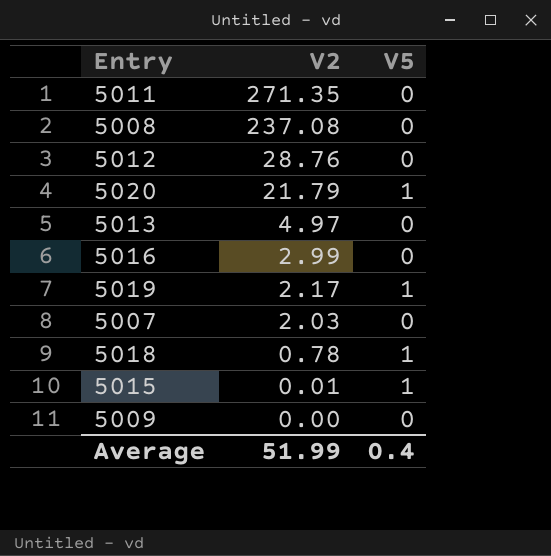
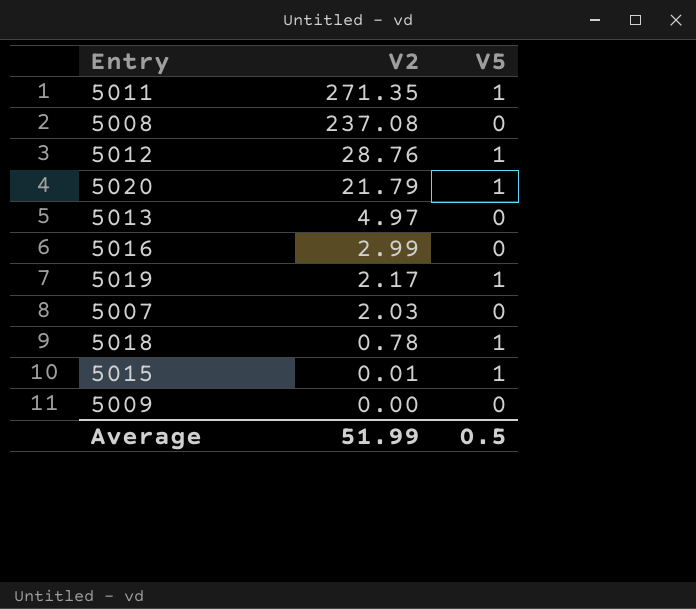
5011 | V5: 0 -> 1
5012 | V5: 0 -> 1
Average | V5: 0.4 -> 0.5

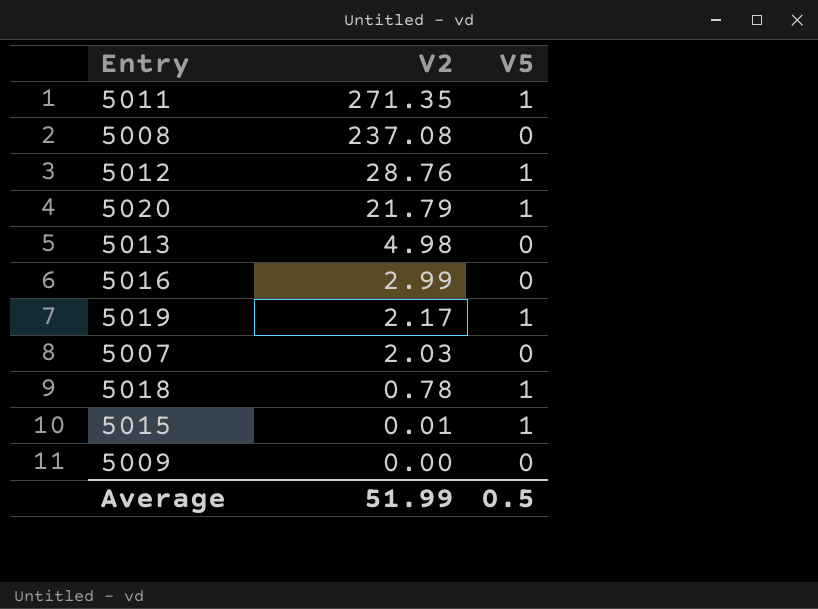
5013 | V2: 4.97 -> 4.98

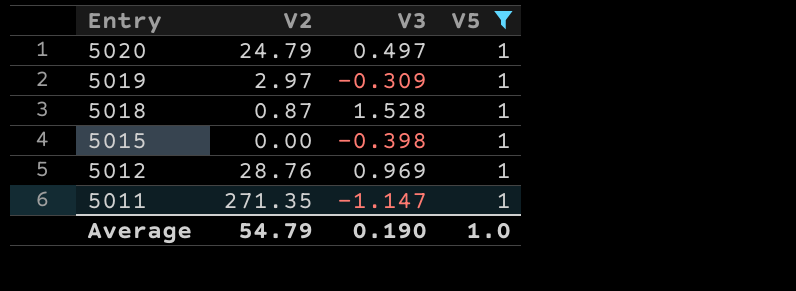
filter: none -> V5 = 1
row order: V2 descending -> Entry descending
column V3 | position: none -> 3
5020 | V2: 21.79 -> 24.79
5019 | V2: 2.17 -> 2.97
5018 | V2: 0.78 -> 0.87
5015 | V2: 0.01 -> 0.00
Average | V2: 51.99 -> 54.79
Average | V5: 0.5 -> 1.0

